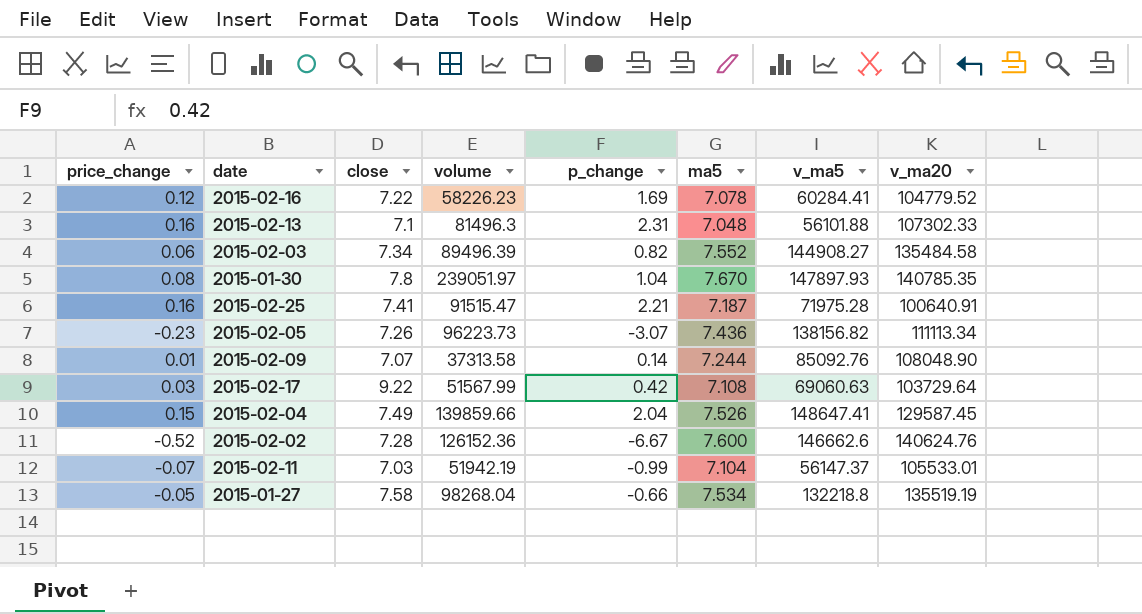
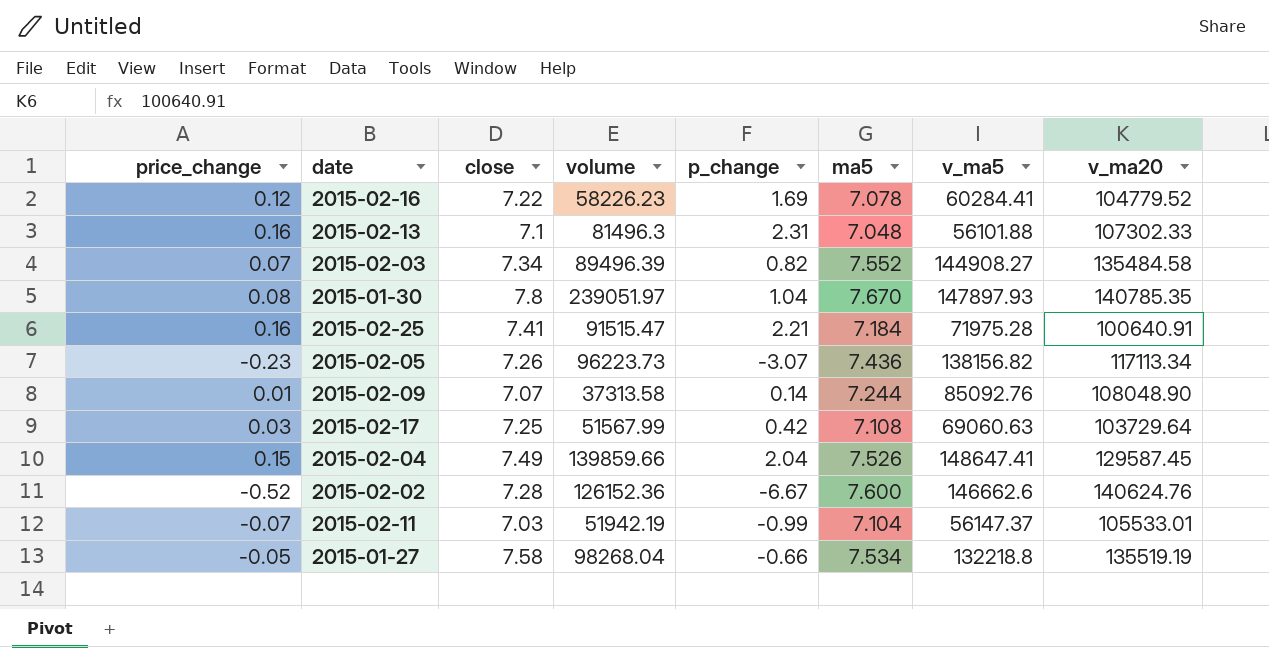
2015-02-03 | price_change: 0.06 -> 0.07
2015-02-25 | ma5: 7.187 -> 7.184
2015-02-05 | v_ma20: 111113.34 -> 117113.34
2015-02-17 | close: 9.22 -> 7.25

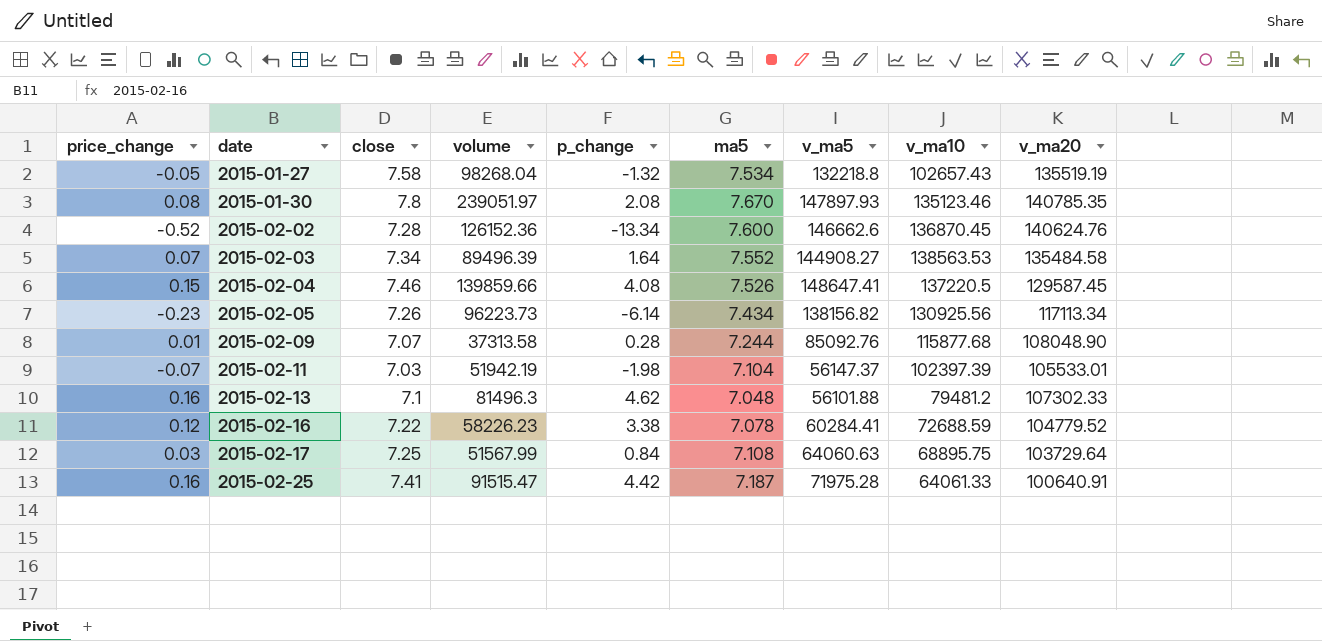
row order: none -> date ascending
column v_ma10 | position: none -> 8
2015-01-27 | p_change: -0.66 -> -1.32
2015-01-30 | p_change: 1.04 -> 2.08
2015-02-02 | p_change: -6.67 -> -13.34
2015-02-03 | p_change: 0.82 -> 1.64
2015-02-04 | close: 7.49 -> 7.46
2015-02-04 | p_change: 2.04 -> 4.08
2015-02-05 | p_change: -3.07 -> -6.14
2015-02-05 | ma5: 7.436 -> 7.434
2015-02-09 | p_change: 0.14 -> 0.28
2015-02-11 | p_change: -0.99 -> -1.98
2015-02-13 | p_change: 2.31 -> 4.62
2015-02-16 | p_change: 1.69 -> 3.38
2015-02-17 | p_change: 0.42 -> 0.84
2015-02-17 | v_ma5: 69060.63 -> 64060.63
2015-02-25 | p_change: 2.21 -> 4.42
2015-02-25 | ma5: 7.184 -> 7.187

